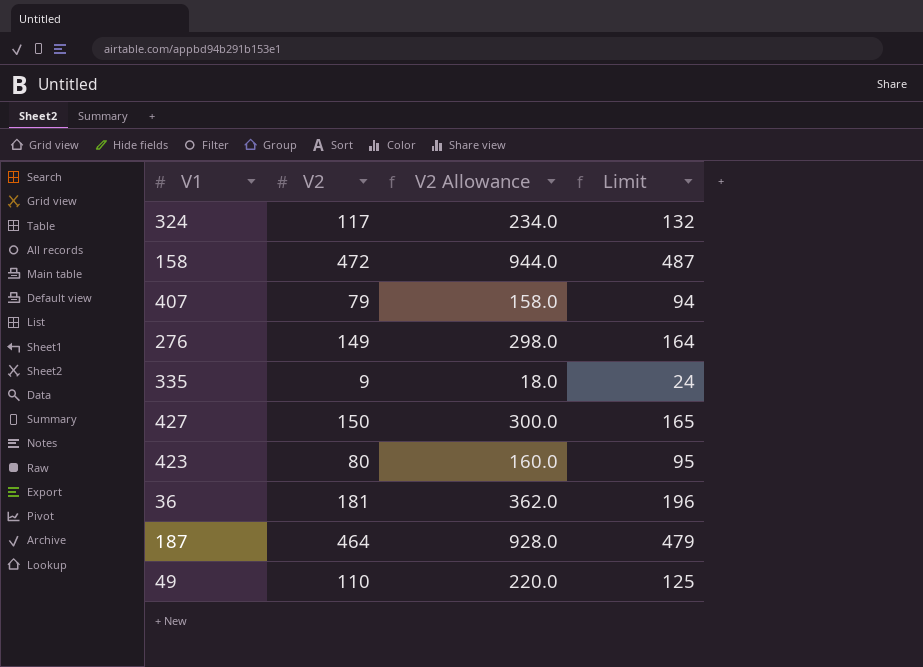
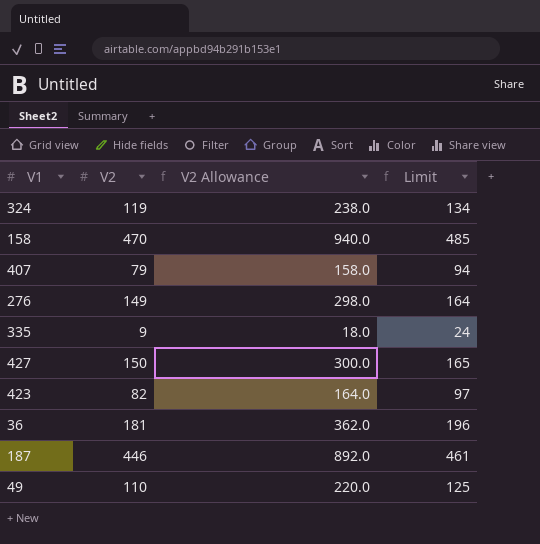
324 | V2: 117 -> 119
324 | V2 Allowance: 234.0 -> 238.0
324 | Limit: 132 -> 134
158 | V2: 472 -> 470
158 | V2 Allowance: 944.0 -> 940.0
158 | Limit: 487 -> 485
423 | V2: 80 -> 82
423 | V2 Allowance: 160.0 -> 164.0
423 | Limit: 95 -> 97
187 | V2: 464 -> 446
187 | V2 Allowance: 928.0 -> 892.0
187 | Limit: 479 -> 461

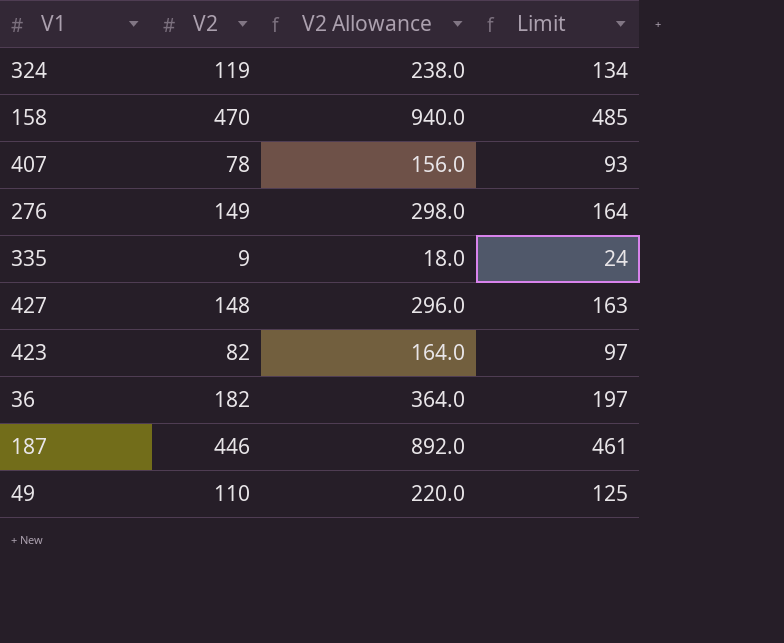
407 | V2: 79 -> 78
407 | V2 Allowance: 158.0 -> 156.0
407 | Limit: 94 -> 93
427 | V2: 150 -> 148
427 | V2 Allowance: 300.0 -> 296.0
427 | Limit: 165 -> 163
36 | V2: 181 -> 182
36 | V2 Allowance: 362.0 -> 364.0
36 | Limit: 196 -> 197

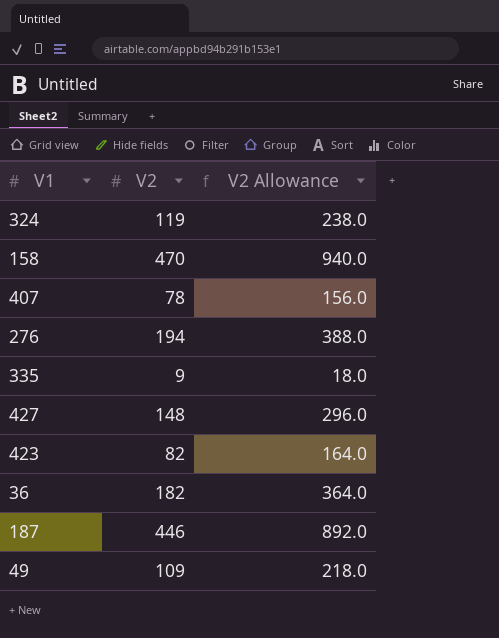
column Limit | formula: [V2] + 15 -> none
276 | V2: 149 -> 194
276 | V2 Allowance: 298.0 -> 388.0
49 | V2: 110 -> 109
49 | V2 Allowance: 220.0 -> 218.0

